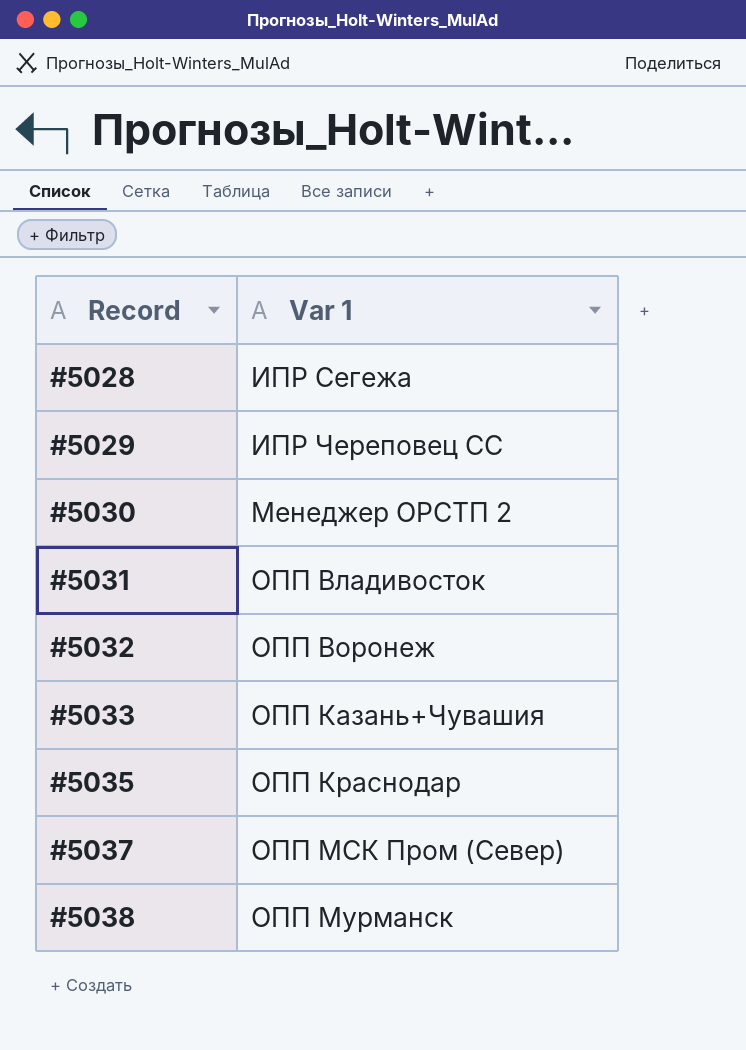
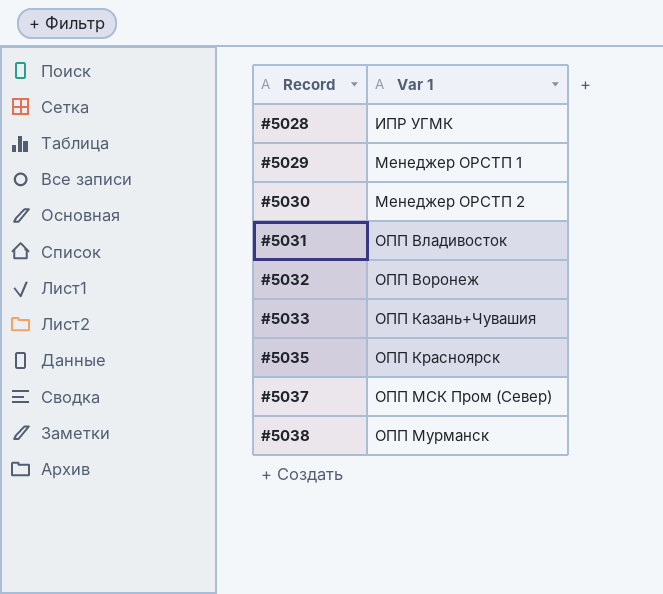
#5028 | Var 1: ИПР Сегежа -> ИПР УГМК
#5029 | Var 1: ИПР Череповец СС -> Менеджер ОРСТП 1
#5035 | Var 1: ОПП Краснодар -> ОПП Красноярск

